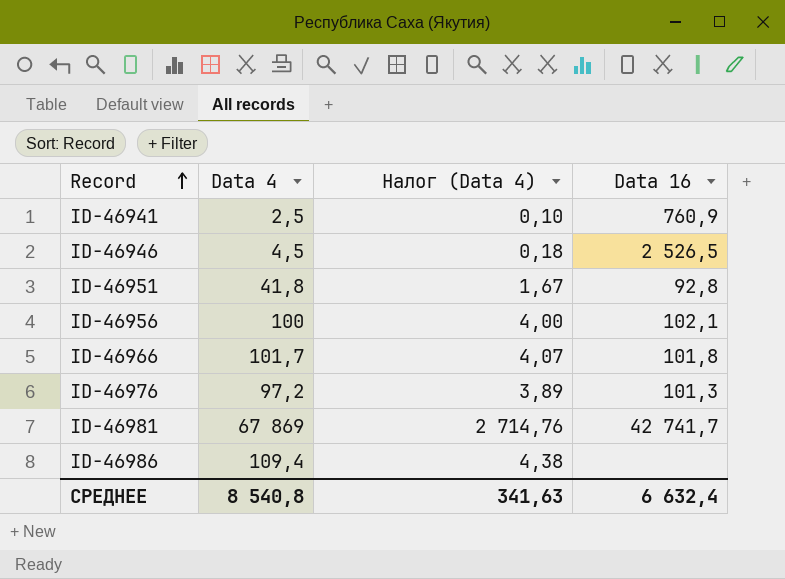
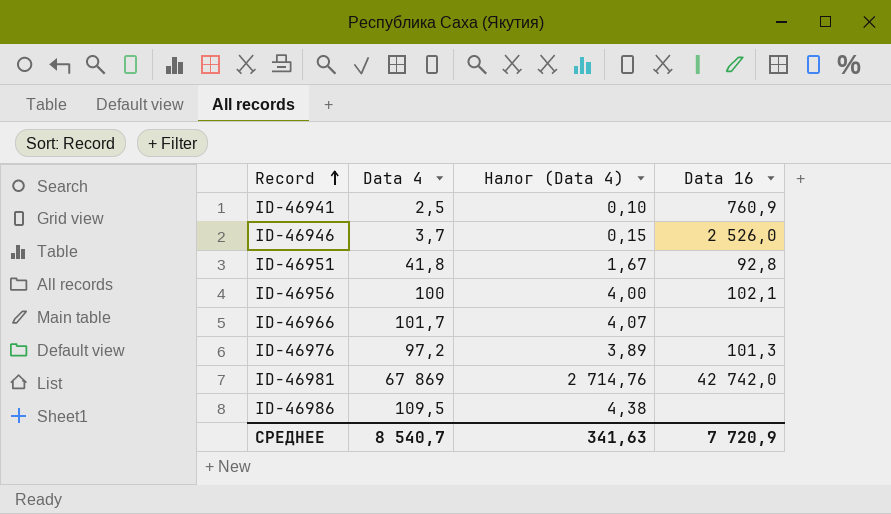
ID-46946 | Data 4: 4,5 -> 3,7
ID-46946 | Налог (Data 4): 0,18 -> 0,15
ID-46946 | Data 16: 2 526,5 -> 2 526,0
ID-46966 | Data 16: 101,8 -> none
ID-46981 | Data 16: 42 741,7 -> 42 742,0
ID-46986 | Data 4: 109,4 -> 109,5
СРЕДНЕЕ | Data 4: 8 540,8 -> 8 540,7
СРЕДНЕЕ | Data 16: 6 632,4 -> 7 720,9

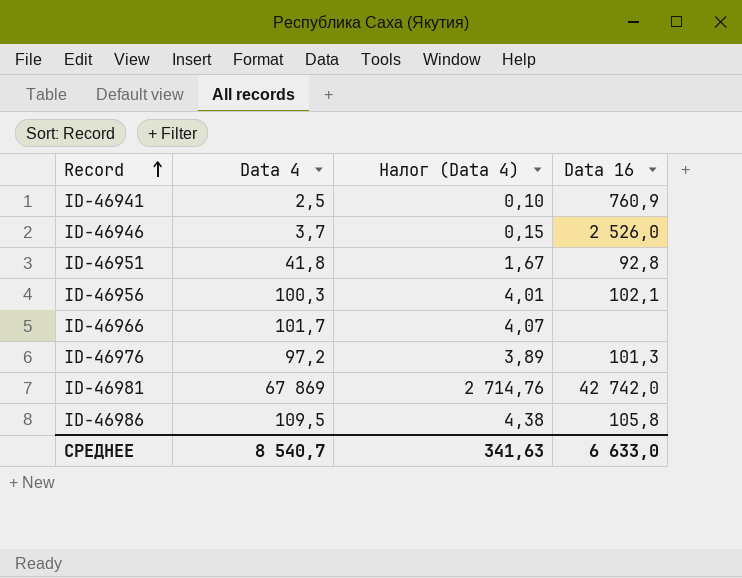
ID-46956 | Data 4: 100 -> 100,3
ID-46956 | Налог (Data 4): 4,00 -> 4,01
ID-46986 | Data 16: none -> 105,8
СРЕДНЕЕ | Data 16: 7 720,9 -> 6 633,0

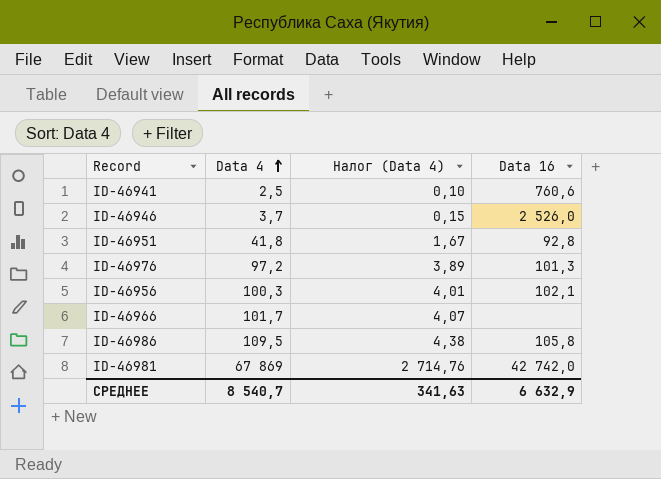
row order: Record ascending -> Data 4 ascending
ID-46941 | Data 16: 760,9 -> 760,6
СРЕДНЕЕ | Data 16: 6 633,0 -> 6 632,9

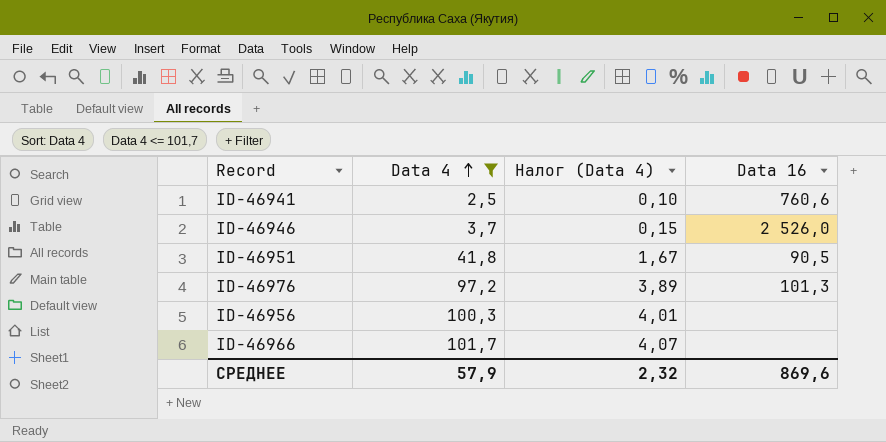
filter: none -> Data 4 <= 101,7
ID-46951 | Data 16: 92,8 -> 90,5
ID-46956 | Data 16: 102,1 -> none
СРЕДНЕЕ | Data 4: 8 540,7 -> 57,9
СРЕДНЕЕ | Налог (Data 4): 341,63 -> 2,32
СРЕДНЕЕ | Data 16: 6 632,9 -> 869,6

